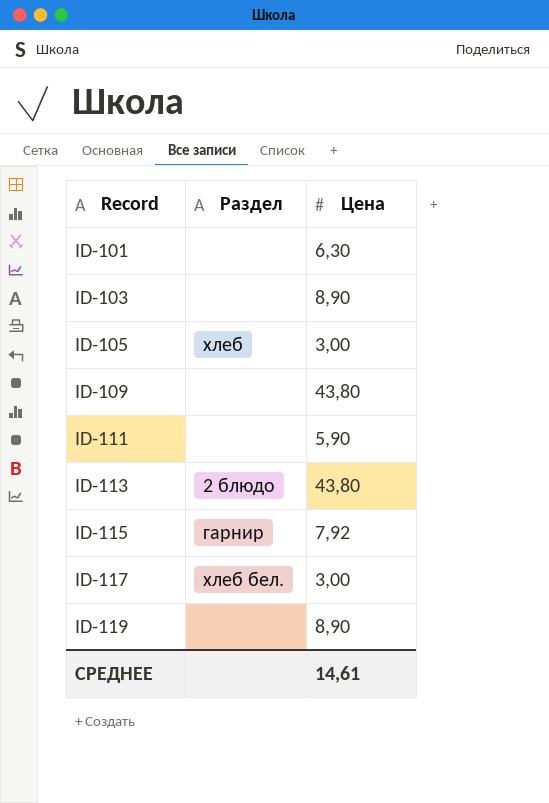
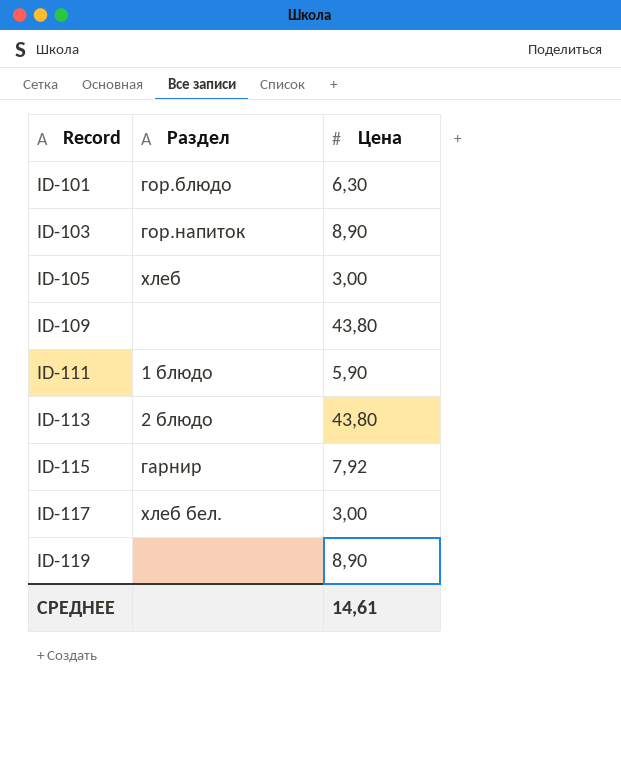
ID-101 | Раздел: none -> гор.блюдо
ID-103 | Раздел: none -> гор.напиток
ID-111 | Раздел: none -> 1 блюдо

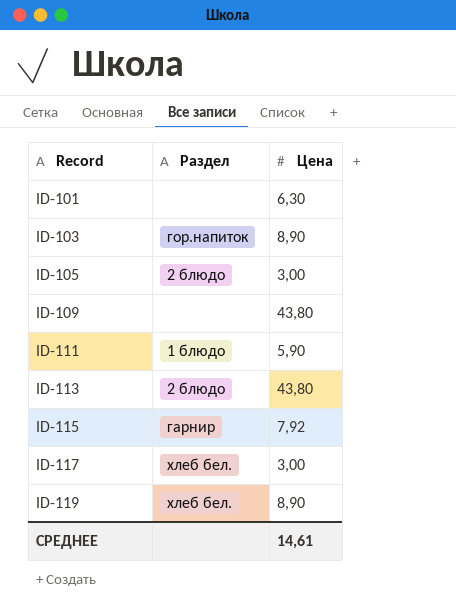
ID-101 | Раздел: гор.блюдо -> none
ID-105 | Раздел: хлеб -> 2 блюдо
ID-119 | Раздел: none -> хлеб бел.

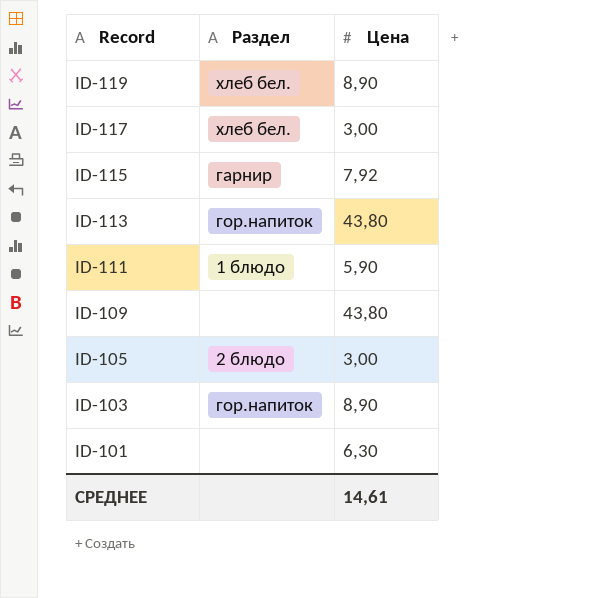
row order: Record ascending -> Record descending
ID-113 | Раздел: 2 блюдо -> гор.напиток

